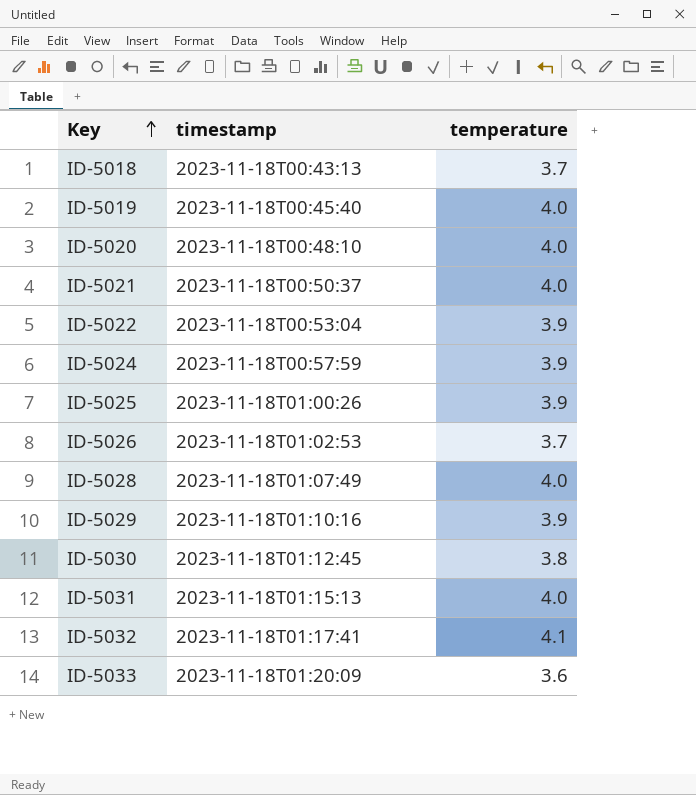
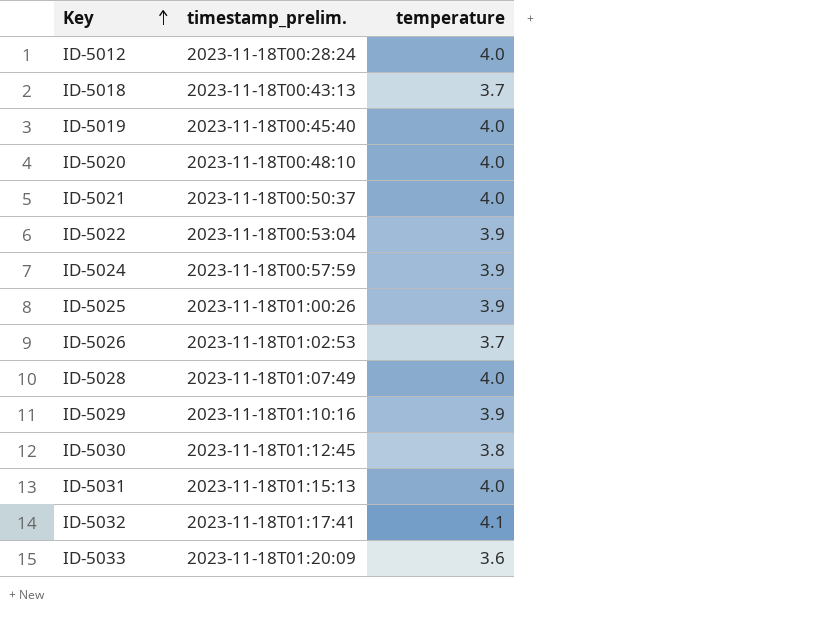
column name: timestamp -> timestamp_prelim.
row ID-5012: none -> 2023-11-18T00:28:24 | 4.0

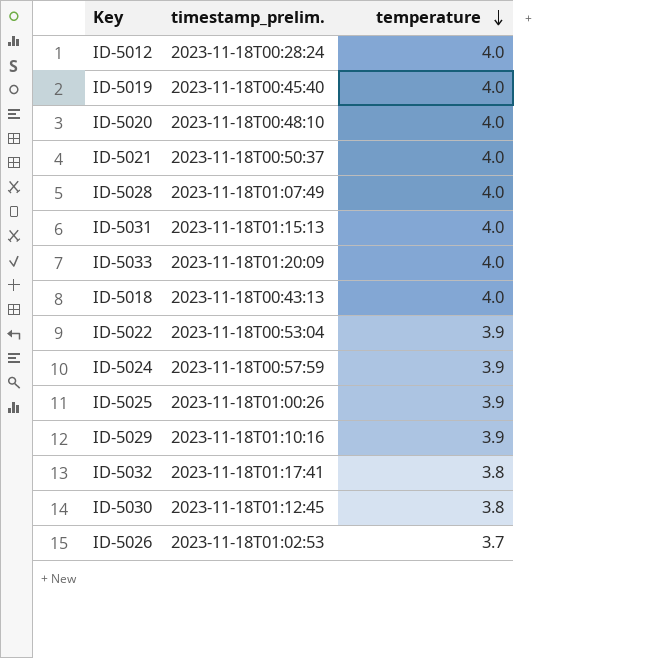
row order: Key ascending -> temperature descending
ID-5033 | temperature: 3.6 -> 4.0
ID-5018 | temperature: 3.7 -> 4.0
ID-5032 | temperature: 4.1 -> 3.8

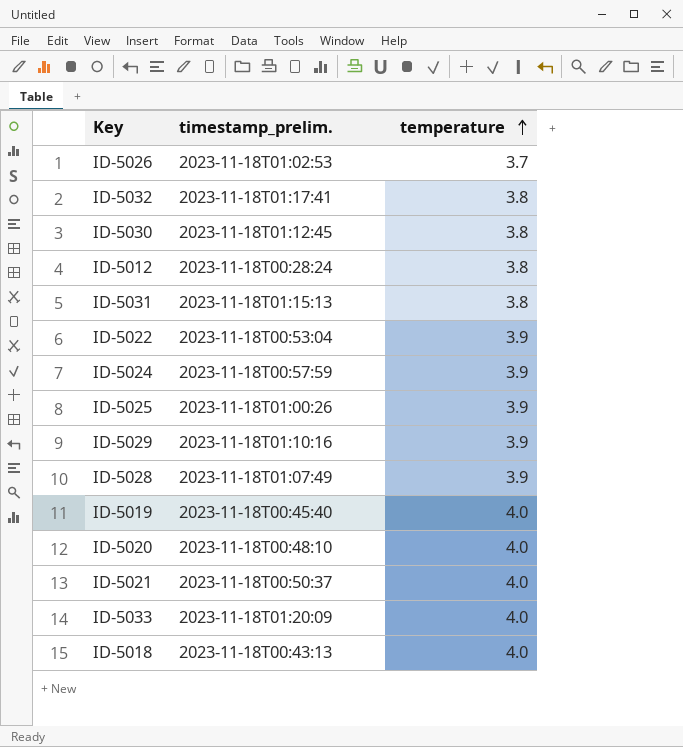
row order: temperature descending -> temperature ascending
ID-5012 | temperature: 4.0 -> 3.8
ID-5031 | temperature: 4.0 -> 3.8
ID-5028 | temperature: 4.0 -> 3.9

